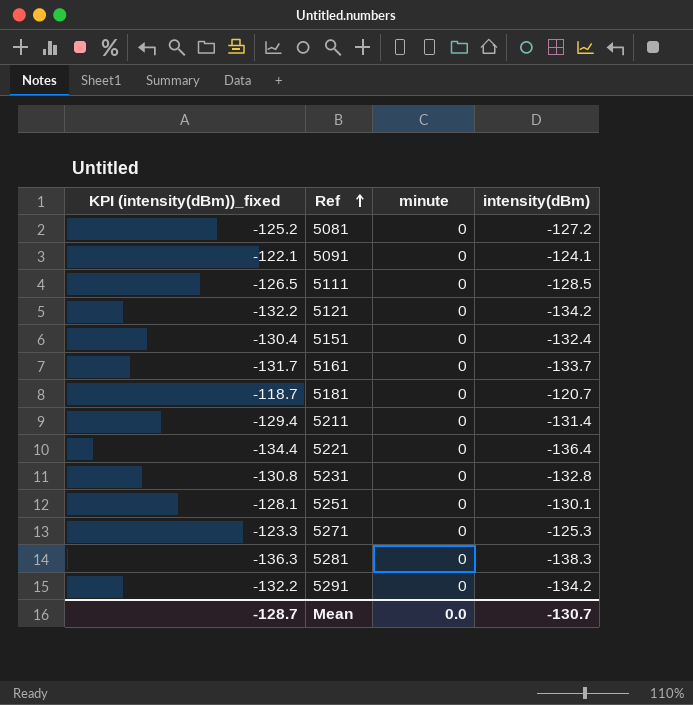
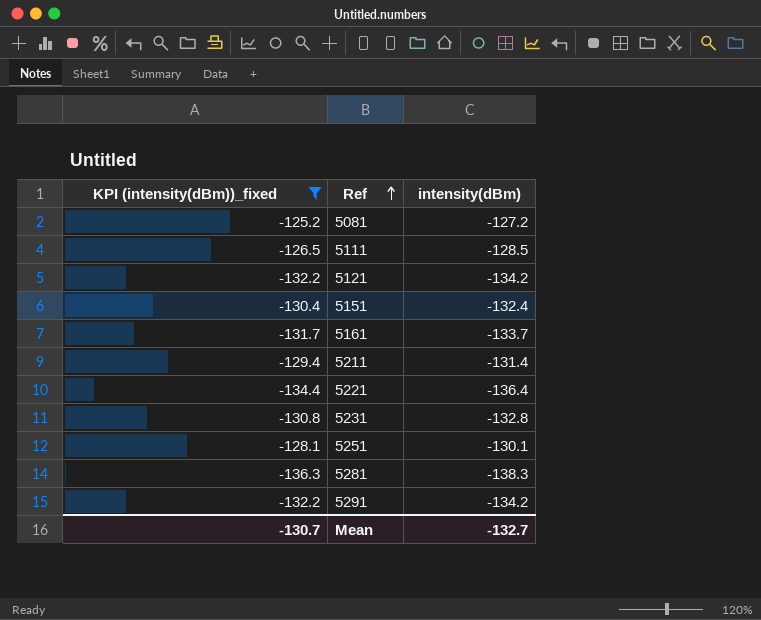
filter: none -> KPI (intensity(dBm))_fixed <= -125.2
column minute | position: 3 -> none
Mean | KPI (intensity(dBm))_fixed: -128.7 -> -130.7
Mean | intensity(dBm): -130.7 -> -132.7

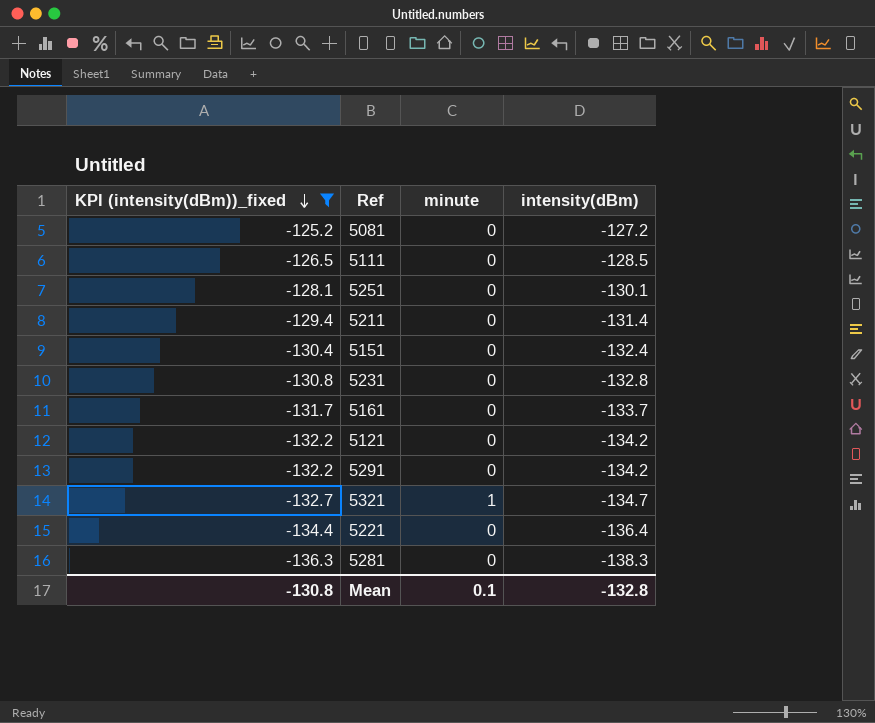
row order: Ref ascending -> KPI (intensity(dBm))_fixed descending
column minute | position: none -> 3
row 5321: none -> -132.7 | 1 | -134.7
Mean | KPI (intensity(dBm))_fixed: -130.7 -> -130.8
Mean | intensity(dBm): -132.7 -> -132.8

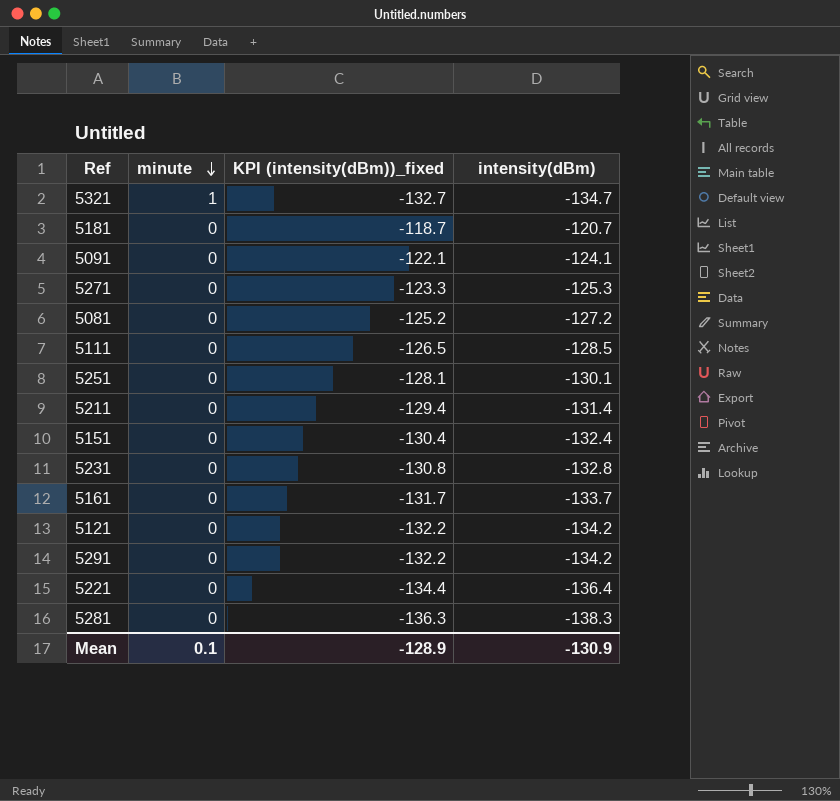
filter: KPI (intensity(dBm))_fixed <= -125.2 -> none
row order: KPI (intensity(dBm))_fixed descending -> minute descending
column KPI (intensity(dBm))_fixed | position: 1 -> 3
Mean | KPI (intensity(dBm))_fixed: -130.8 -> -128.9
Mean | intensity(dBm): -132.8 -> -130.9

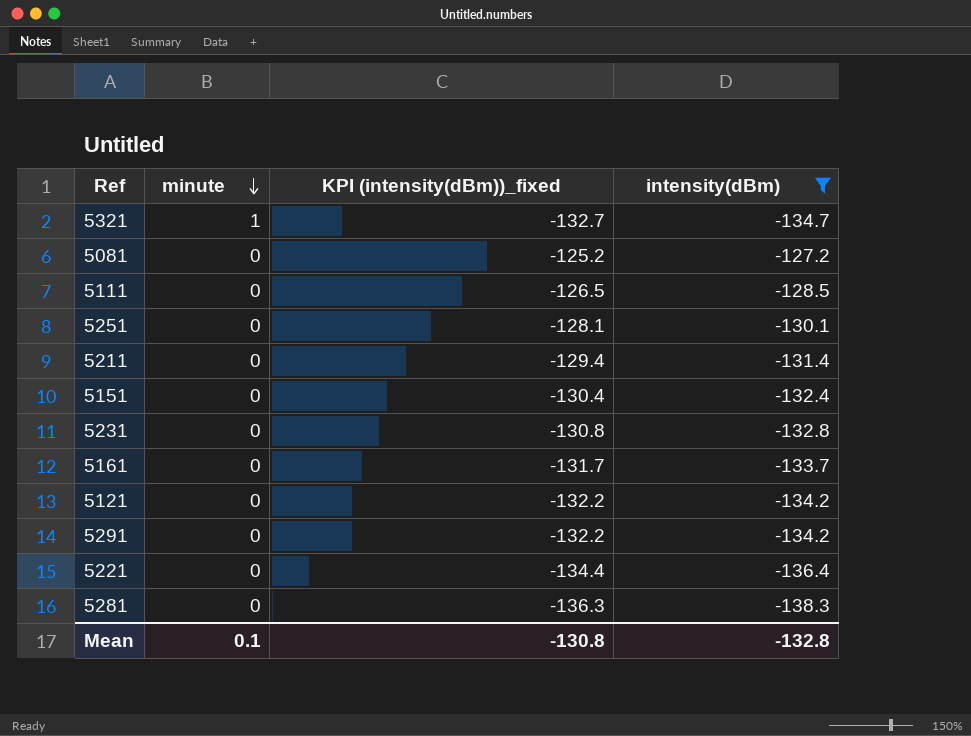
filter: none -> intensity(dBm) <= -127.2
Mean | KPI (intensity(dBm))_fixed: -128.9 -> -130.8
Mean | intensity(dBm): -130.9 -> -132.8

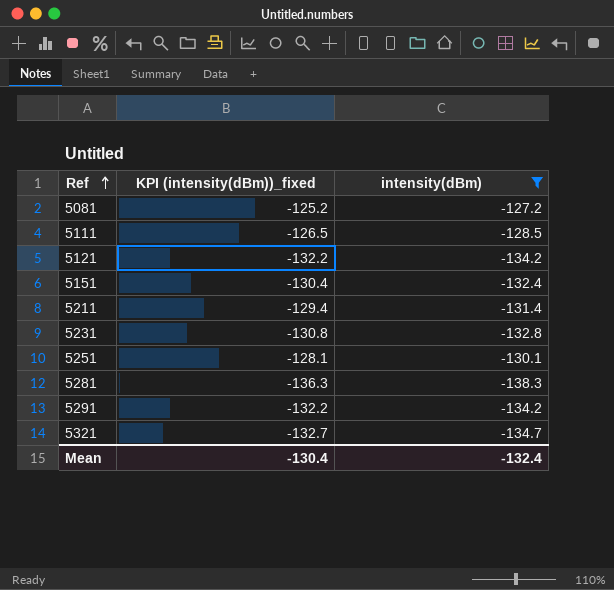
row order: minute descending -> Ref ascending
column minute | position: 2 -> none
row 5161: 0 | -131.7 | -133.7 -> none
row 5221: 0 | -134.4 | -136.4 -> none
Mean | KPI (intensity(dBm))_fixed: -130.8 -> -130.4
Mean | intensity(dBm): -132.8 -> -132.4

